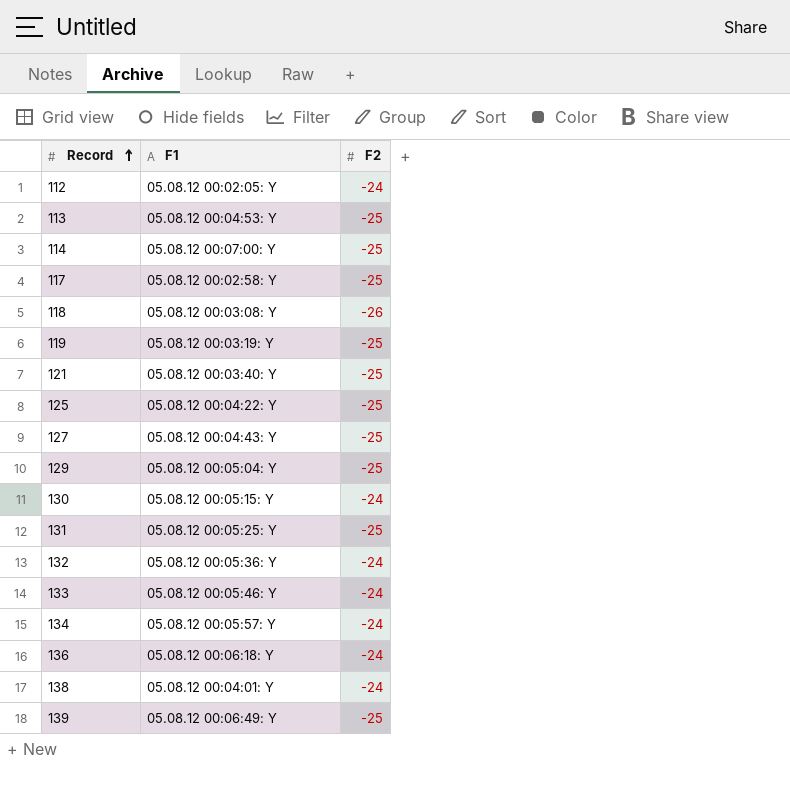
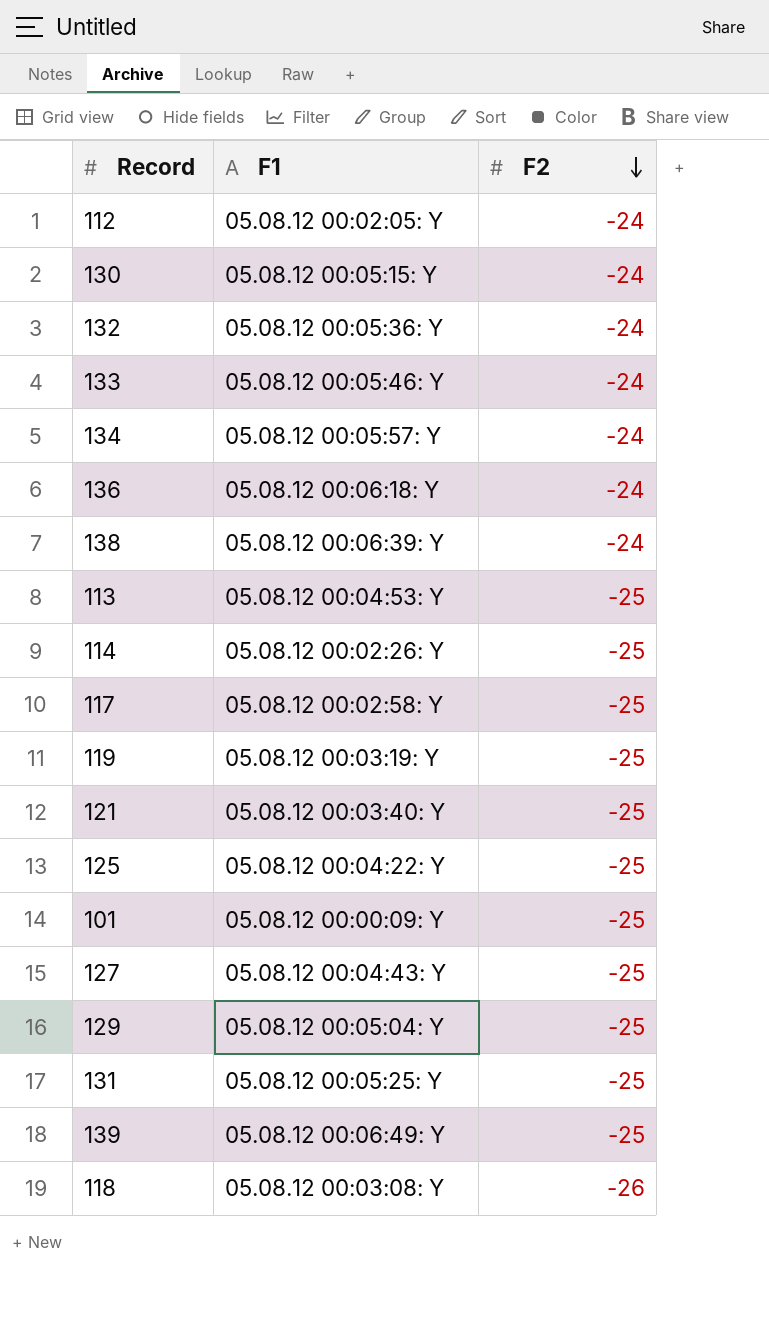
row order: Record ascending -> F2 descending
138 | F1: 05.08.12 00:04:01: Y -> 05.08.12 00:06:39: Y
114 | F1: 05.08.12 00:07:00: Y -> 05.08.12 00:02:26: Y
row 101: none -> 05.08.12 00:00:09: Y | -25

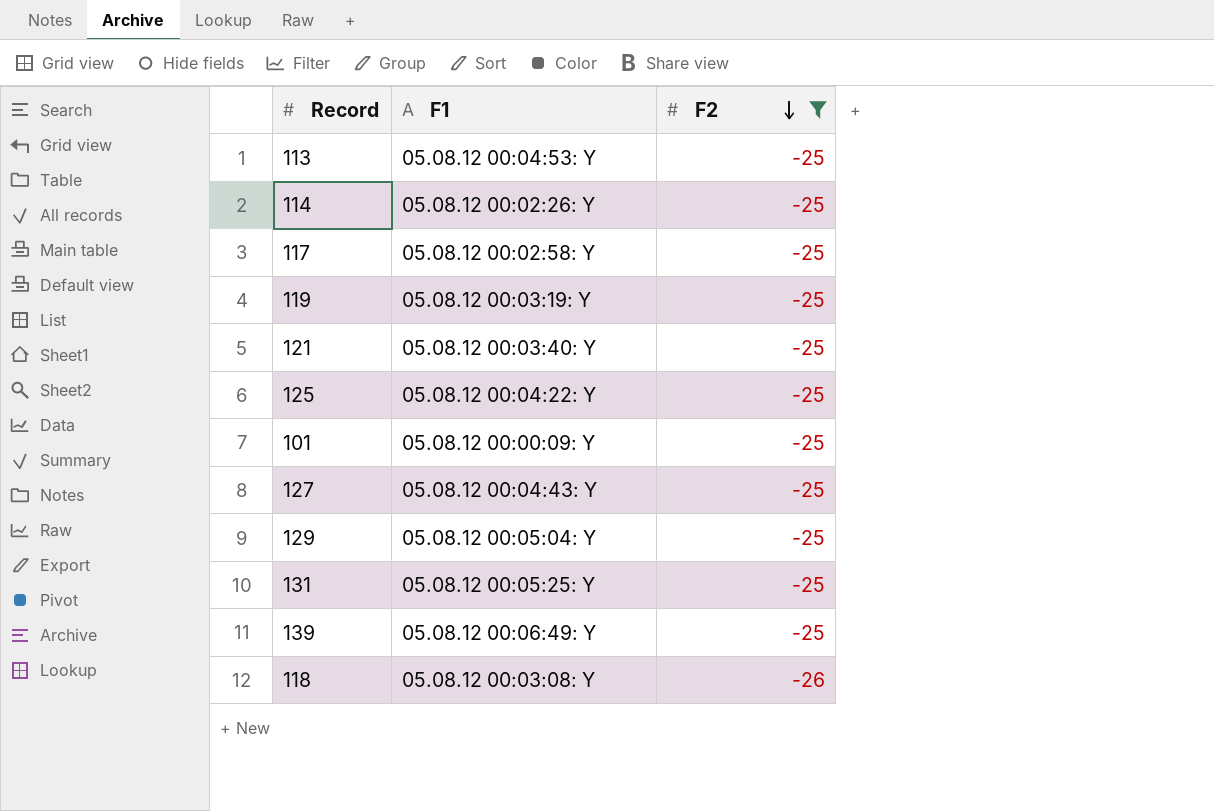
filter: none -> F2 != -24

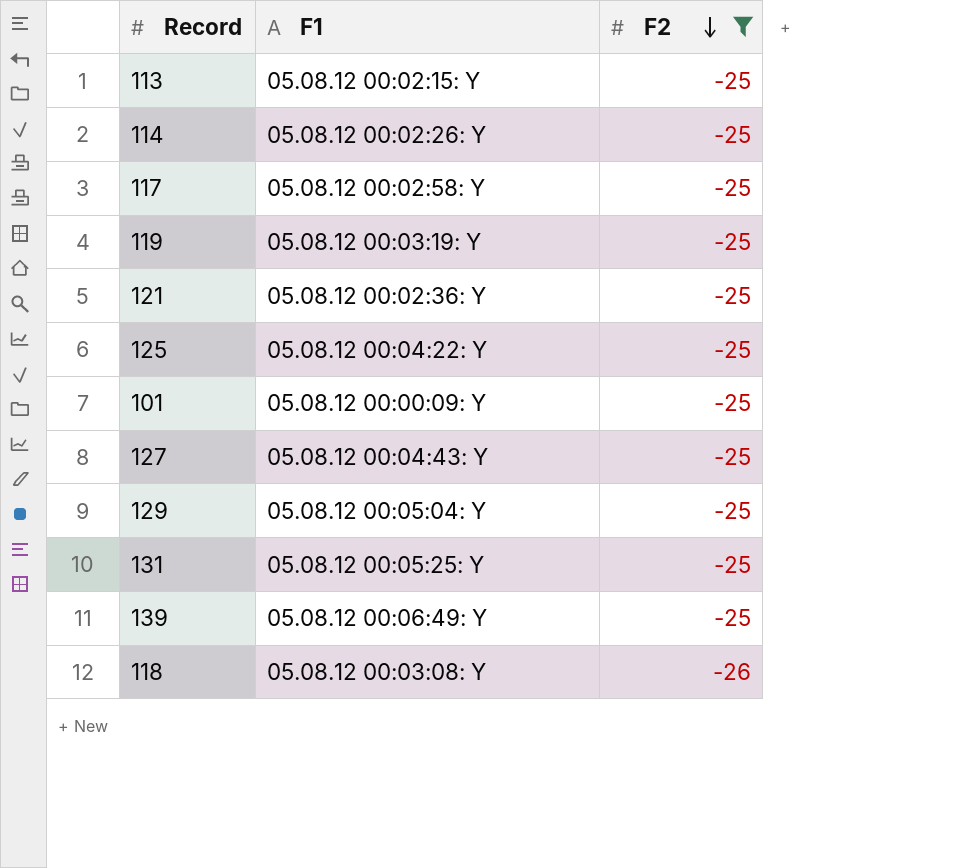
113 | F1: 05.08.12 00:04:53: Y -> 05.08.12 00:02:15: Y
121 | F1: 05.08.12 00:03:40: Y -> 05.08.12 00:02:36: Y

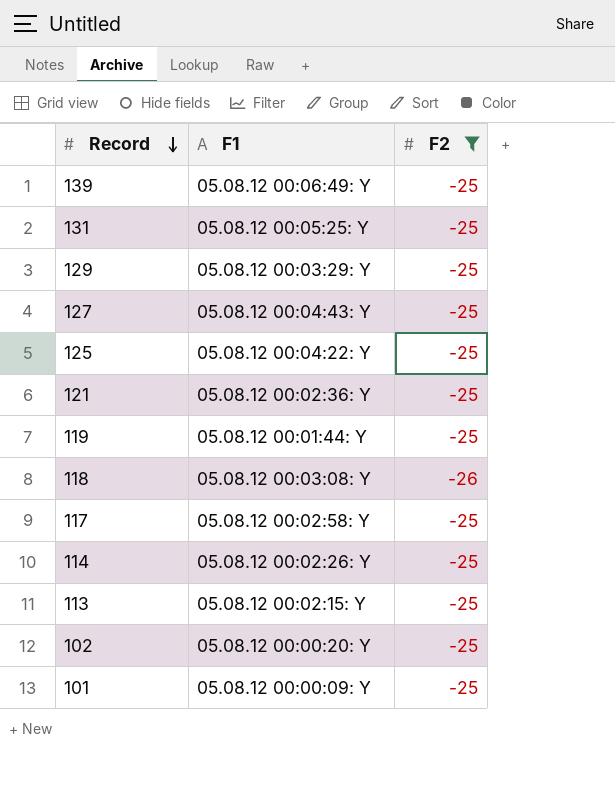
row order: F2 descending -> Record descending
129 | F1: 05.08.12 00:05:04: Y -> 05.08.12 00:03:29: Y
119 | F1: 05.08.12 00:03:19: Y -> 05.08.12 00:01:44: Y
row 102: none -> 05.08.12 00:00:20: Y | -25

